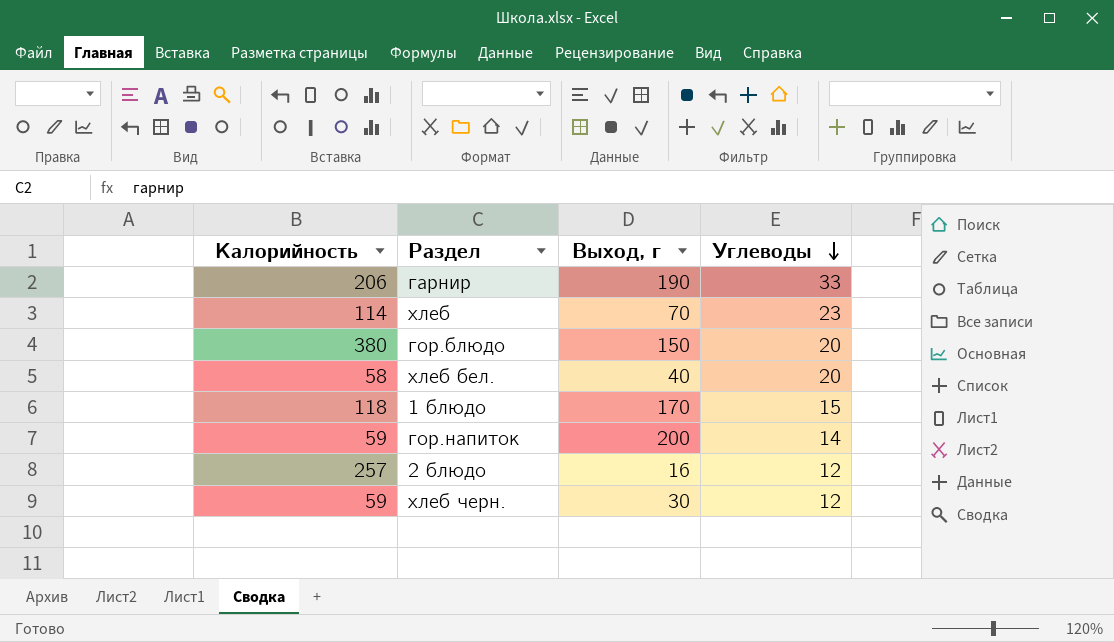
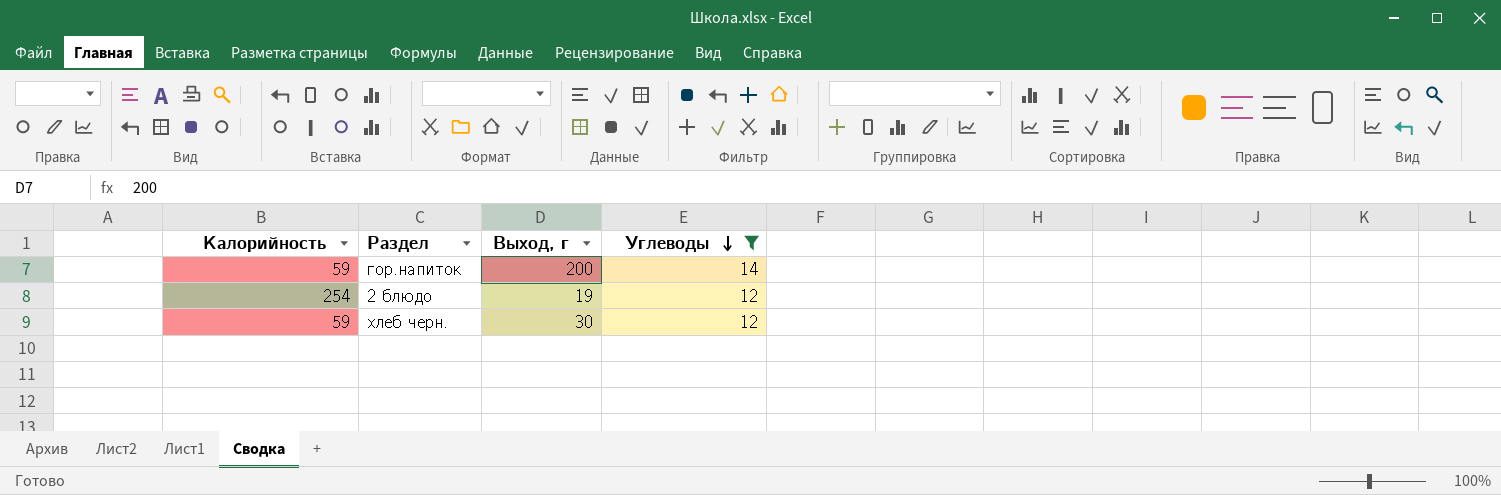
filter: none -> Углеводы <= 14
2 блюдо | Калорийность: 257 -> 254
2 блюдо | Выход, г: 16 -> 19

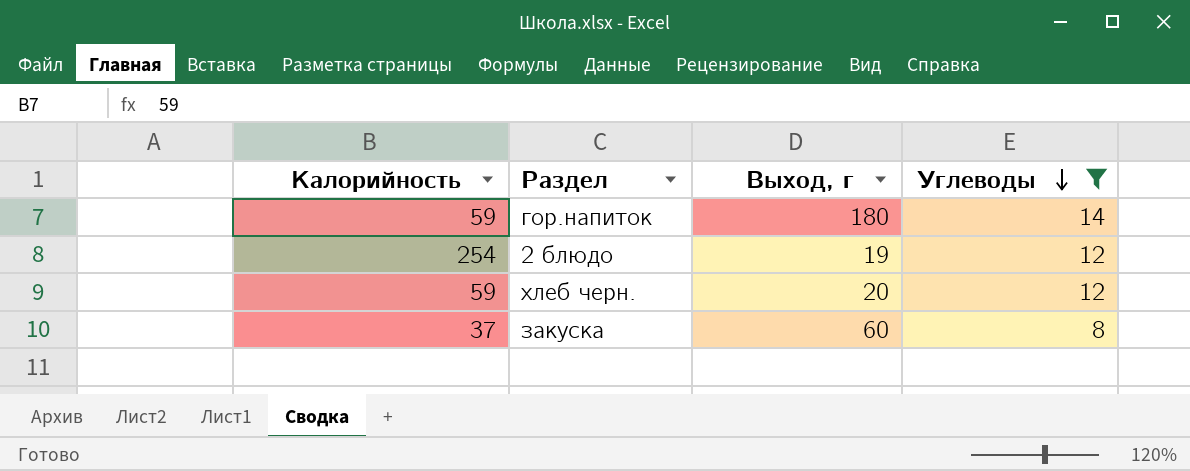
гор.напиток | Выход, г: 200 -> 180
хлеб черн. | Выход, г: 30 -> 20
row закуска: none -> 37 | 60 | 8

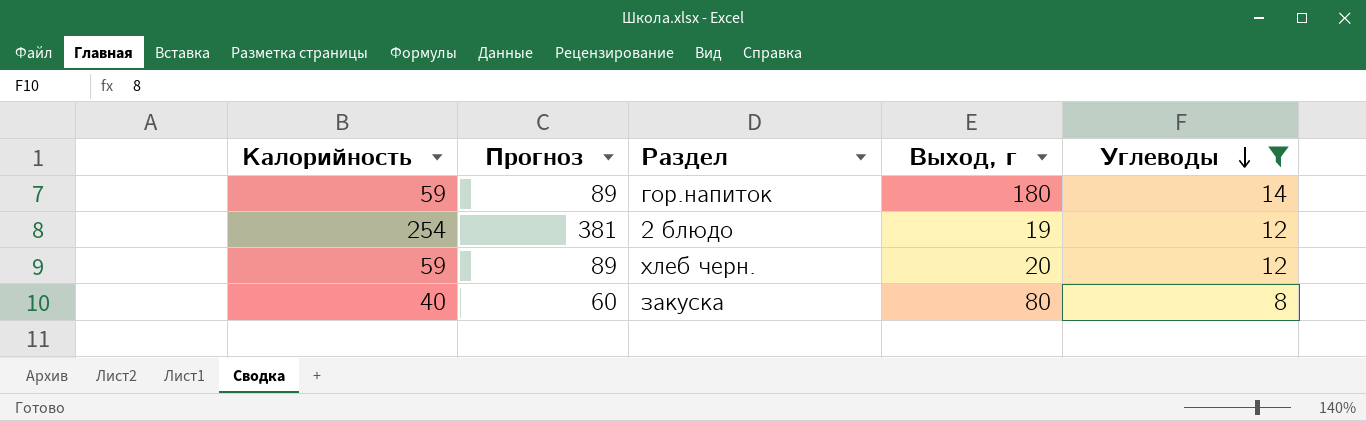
column Прогноз | formula: none -> [Калорийность] * 1,5
закуска | Калорийность: 37 -> 40
закуска | Выход, г: 60 -> 80

